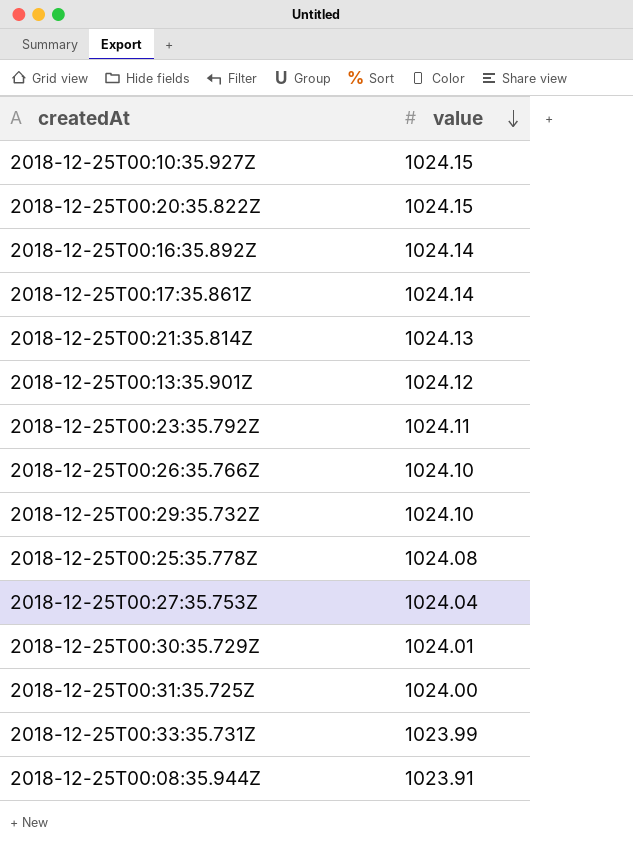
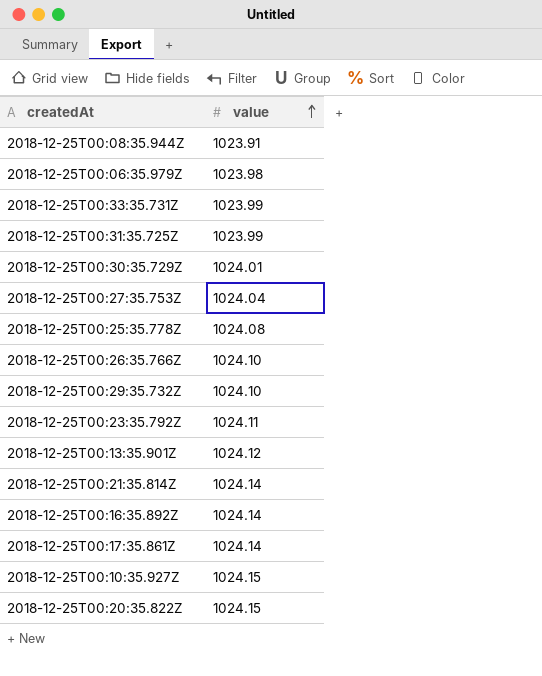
row order: value descending -> value ascending
row 2018-12-25T00:06:35.979Z: none -> 1023.98
2018-12-25T00:31:35.725Z | value: 1024.00 -> 1023.99
2018-12-25T00:21:35.814Z | value: 1024.13 -> 1024.14

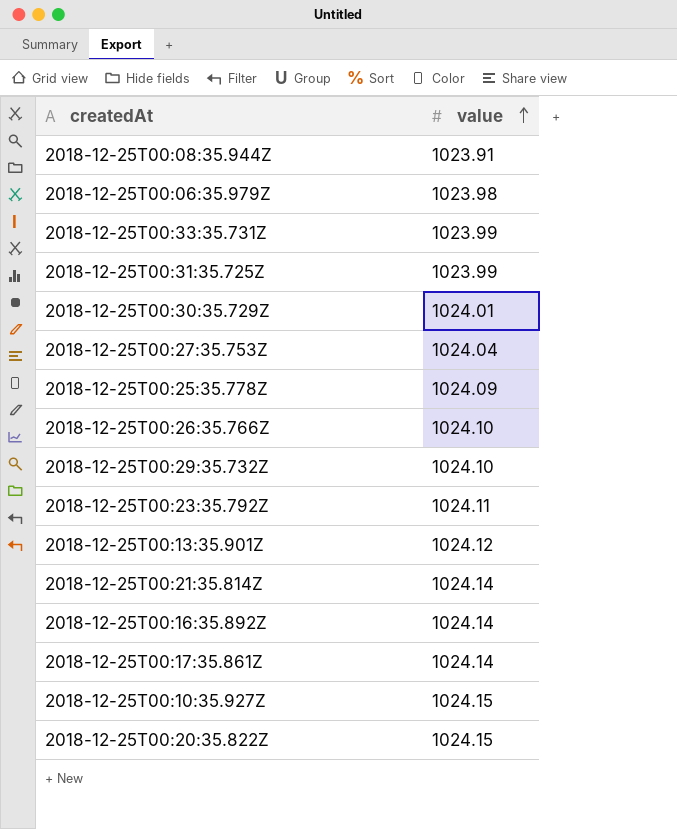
2018-12-25T00:25:35.778Z | value: 1024.08 -> 1024.09

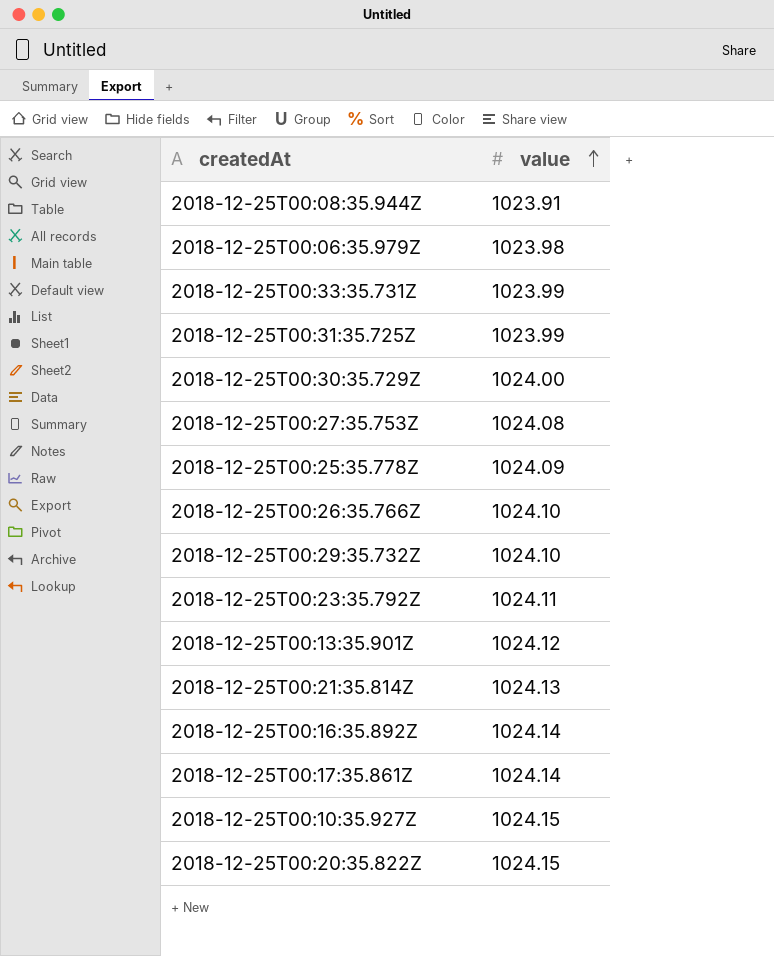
2018-12-25T00:30:35.729Z | value: 1024.01 -> 1024.00
2018-12-25T00:27:35.753Z | value: 1024.04 -> 1024.08
2018-12-25T00:21:35.814Z | value: 1024.14 -> 1024.13

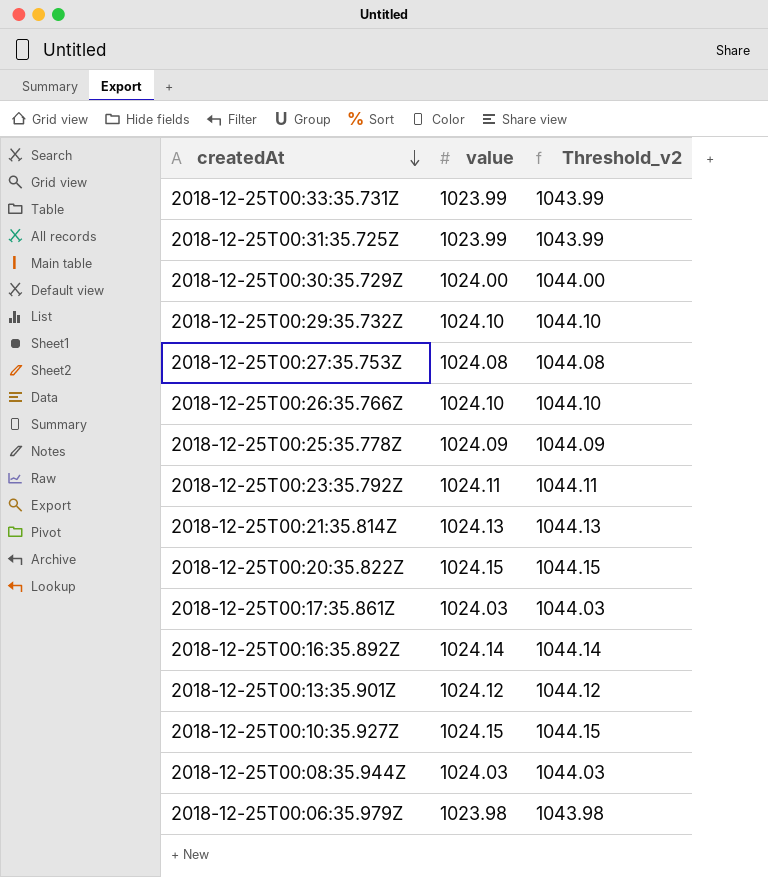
row order: value ascending -> createdAt descending
column Threshold_v2 | formula: none -> [value] + 20
2018-12-25T00:17:35.861Z | value: 1024.14 -> 1024.03
2018-12-25T00:08:35.944Z | value: 1023.91 -> 1024.03

